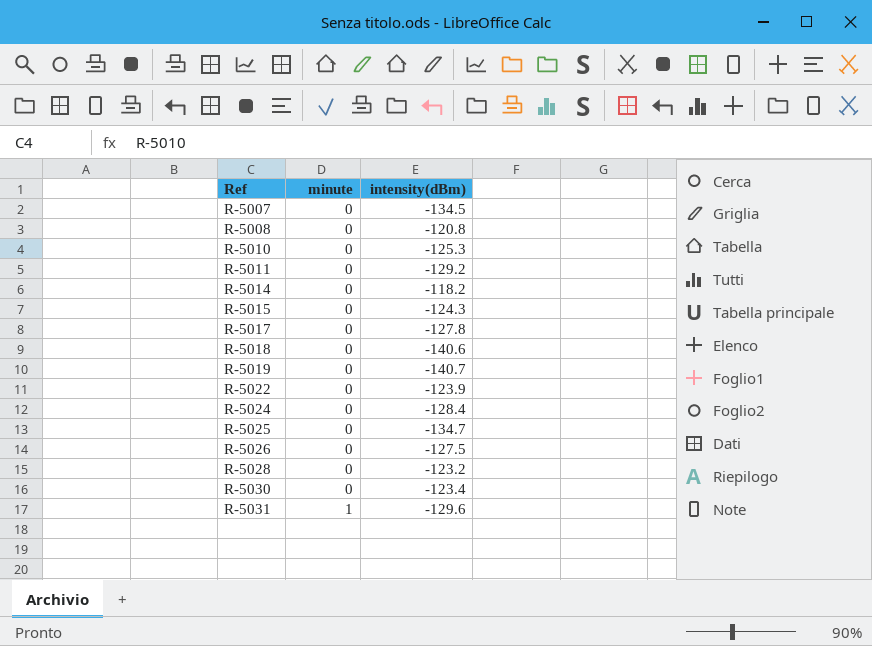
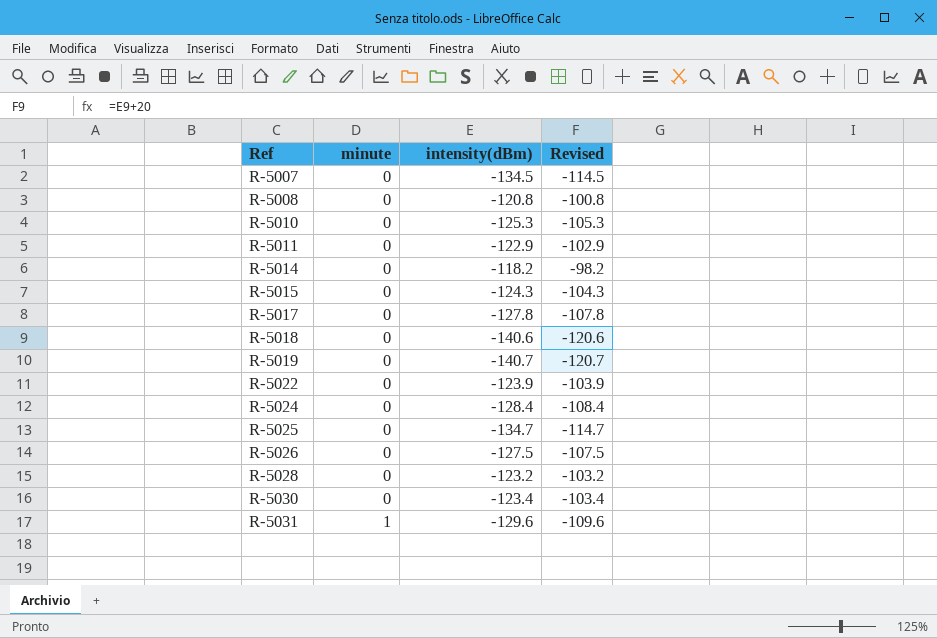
column Revised | formula: none -> [intensity(dBm)] + 20
R-5011 | intensity(dBm): -129.2 -> -122.9

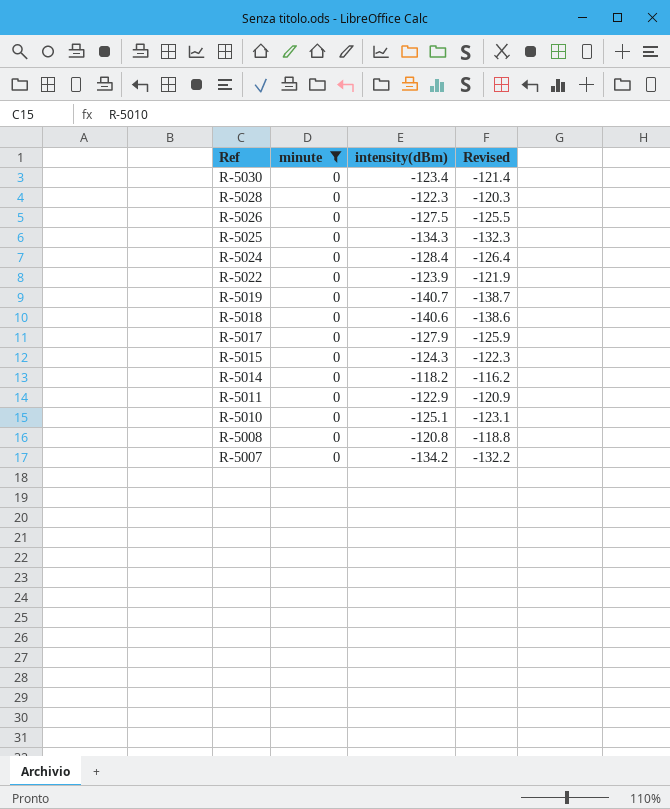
filter: none -> minute = 0
row order: Ref ascending -> Ref descending
column Revised | formula: [intensity(dBm)] + 20 -> [intensity(dBm)] + 2
R-5028 | intensity(dBm): -123.2 -> -122.3
R-5025 | intensity(dBm): -134.7 -> -134.3
R-5017 | intensity(dBm): -127.8 -> -127.9
R-5010 | intensity(dBm): -125.3 -> -125.1
R-5007 | intensity(dBm): -134.5 -> -134.2

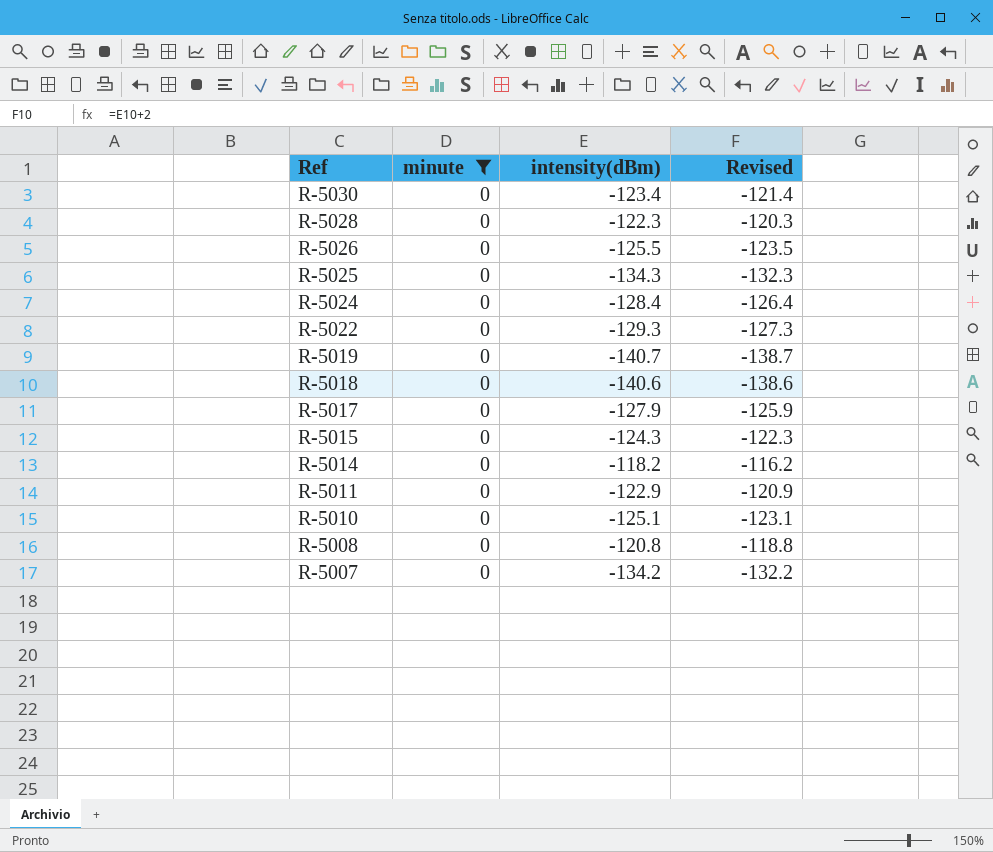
R-5026 | intensity(dBm): -127.5 -> -125.5
R-5026 | Revised: -125.5 -> -123.5
R-5022 | intensity(dBm): -123.9 -> -129.3
R-5022 | Revised: -121.9 -> -127.3

